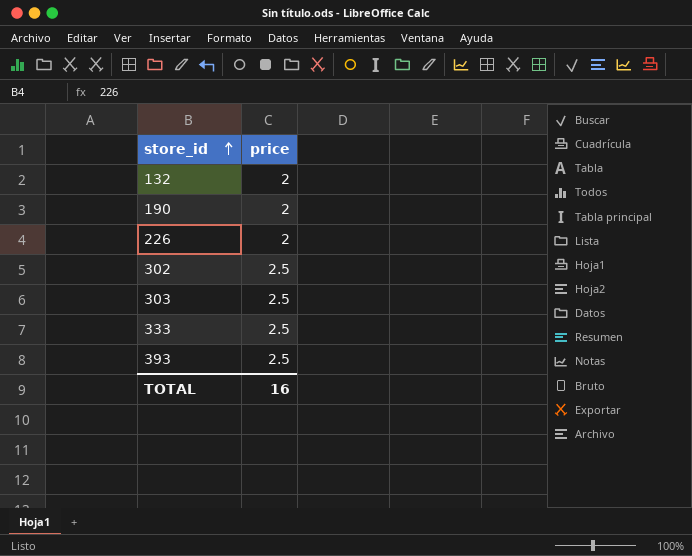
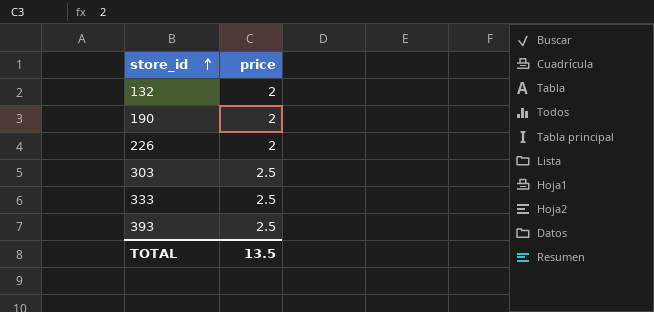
row 302: 2.5 -> none
TOTAL | price: 16 -> 13.5

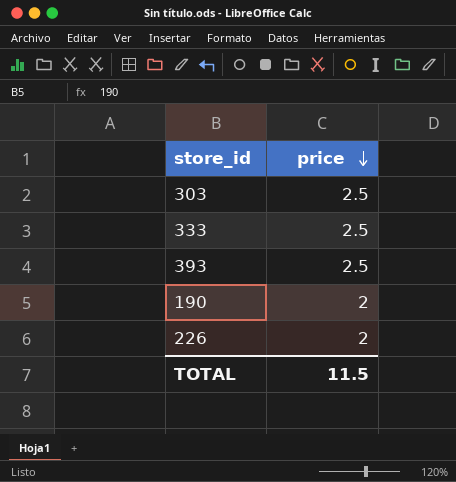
row order: store_id ascending -> price descending
row 132: 2 -> none
TOTAL | price: 13.5 -> 11.5

